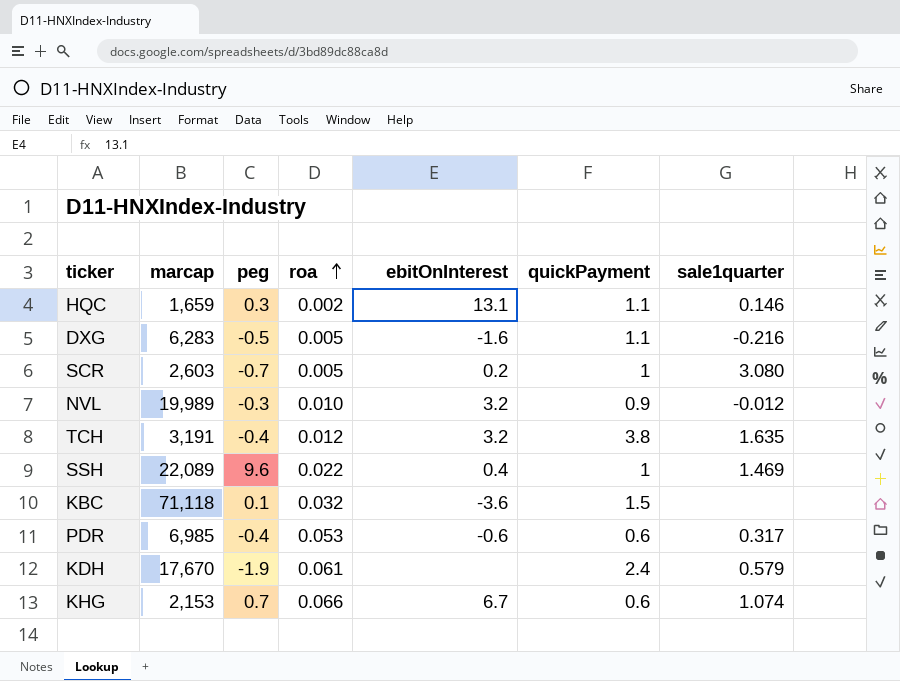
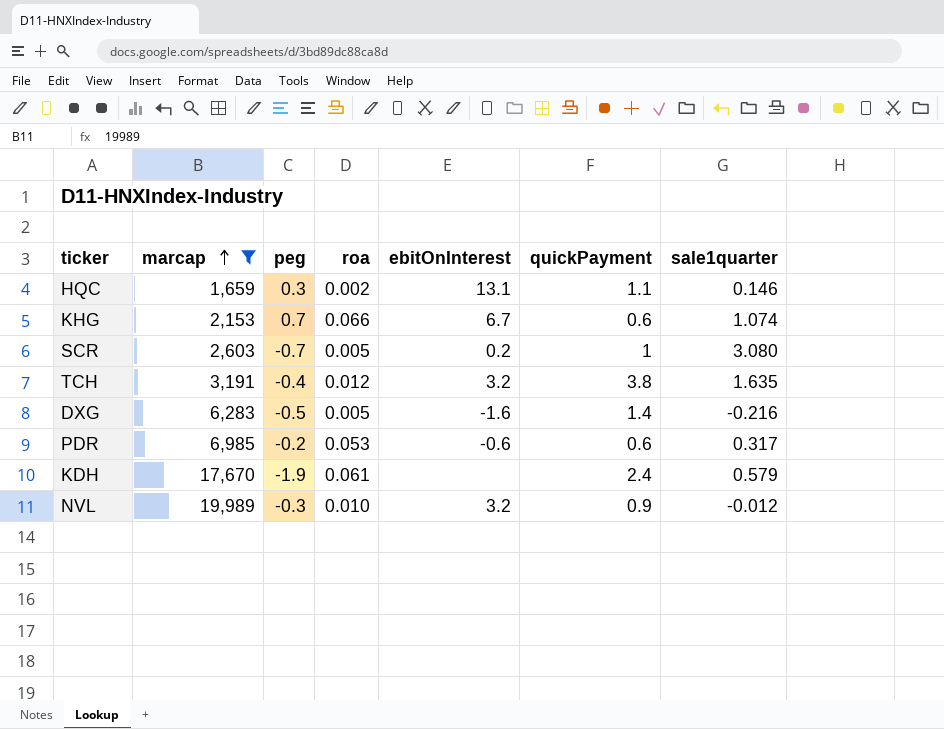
filter: none -> marcap <= 19,989
row order: roa ascending -> marcap ascending
DXG | quickPayment: 1.1 -> 1.4
PDR | peg: -0.4 -> -0.2

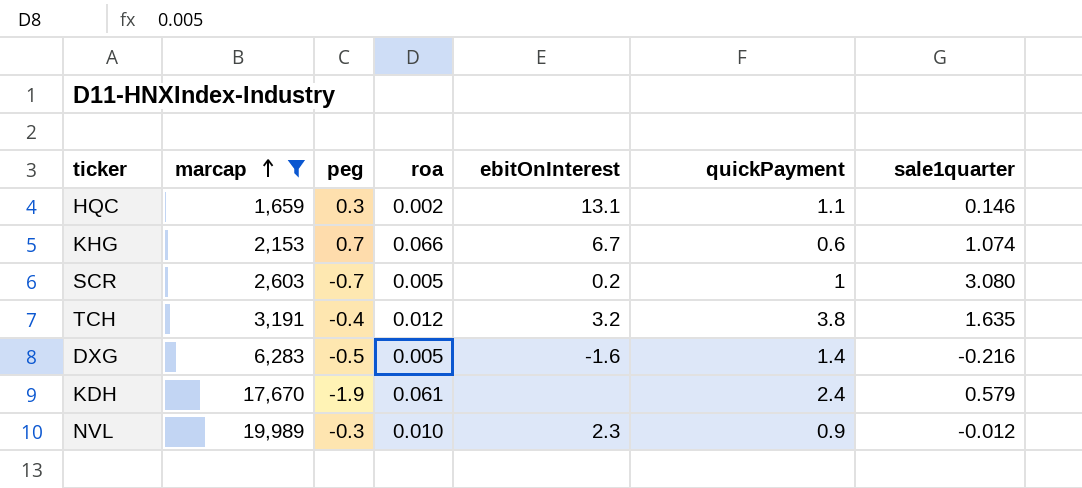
row PDR: 6,985 | -0.2 | 0.053 | -0.6 | 0.6 | 0.317 -> none
NVL | ebitOnInterest: 3.2 -> 2.3

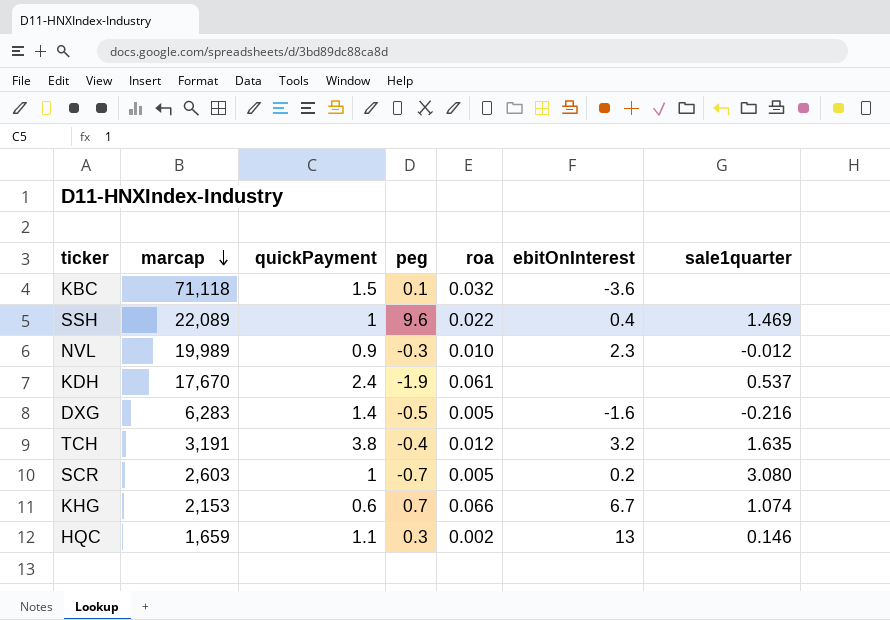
filter: marcap <= 19,989 -> none
row order: marcap ascending -> marcap descending
column quickPayment | position: 6 -> 3
KDH | sale1quarter: 0.579 -> 0.537
HQC | ebitOnInterest: 13.1 -> 13

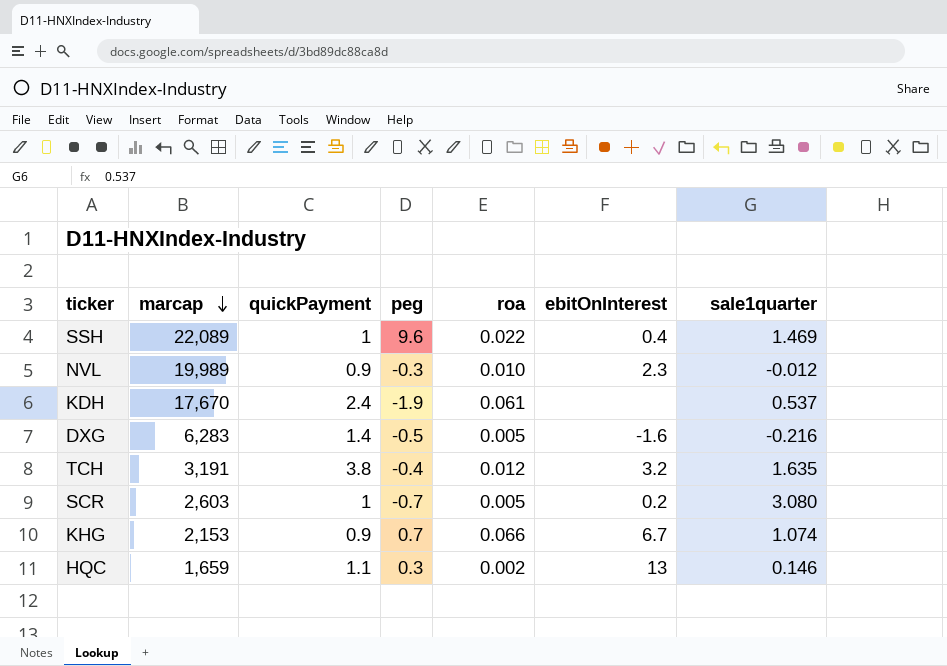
row KBC: 71,118 | 1.5 | 0.1 | 0.032 | -3.6 | none -> none
KHG | quickPayment: 0.6 -> 0.9

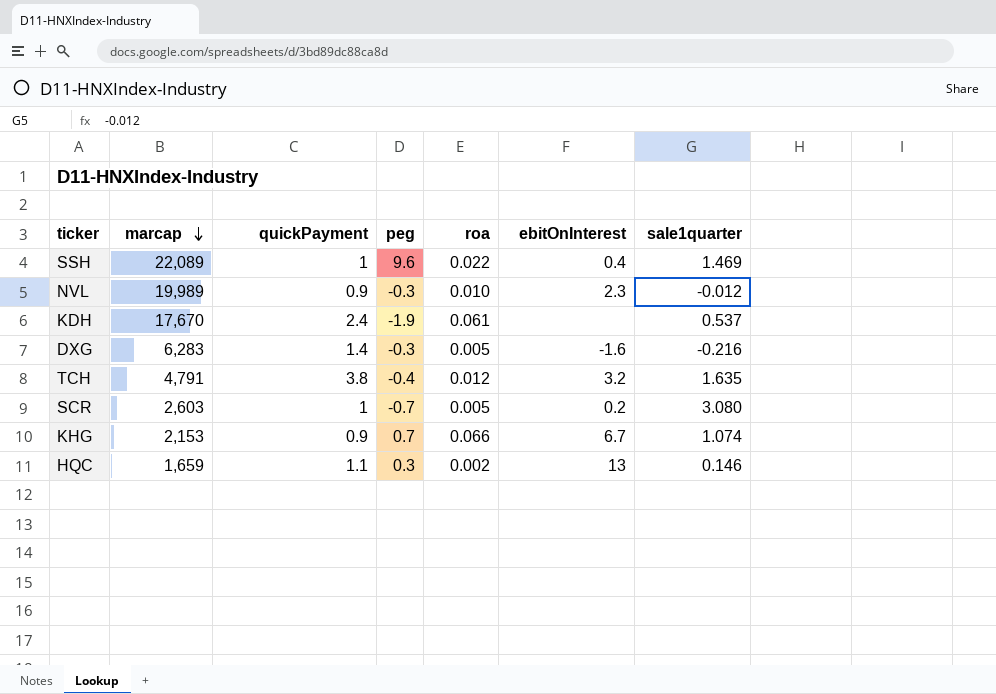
DXG | peg: -0.5 -> -0.3
TCH | marcap: 3,191 -> 4,791

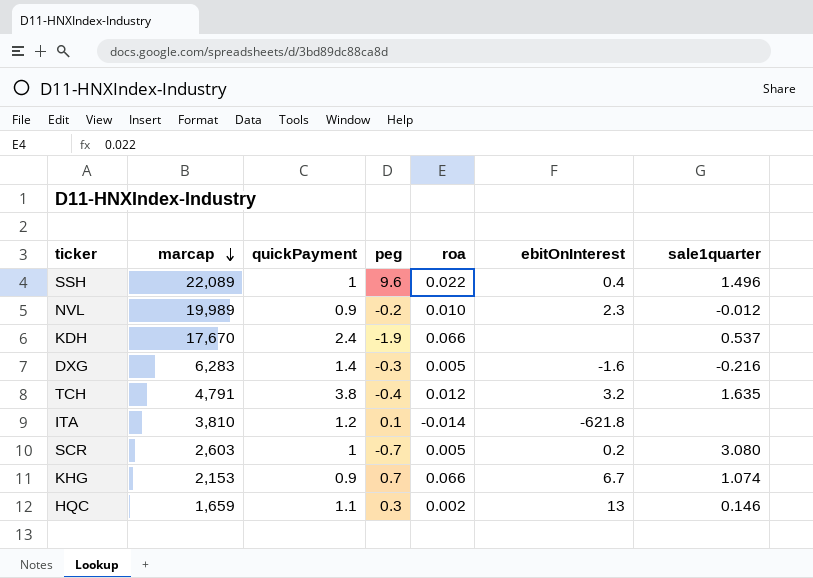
SSH | sale1quarter: 1.469 -> 1.496
NVL | peg: -0.3 -> -0.2
KDH | roa: 0.061 -> 0.066
row ITA: none -> 3,810 | 1.2 | 0.1 | -0.014 | -621.8 | none

